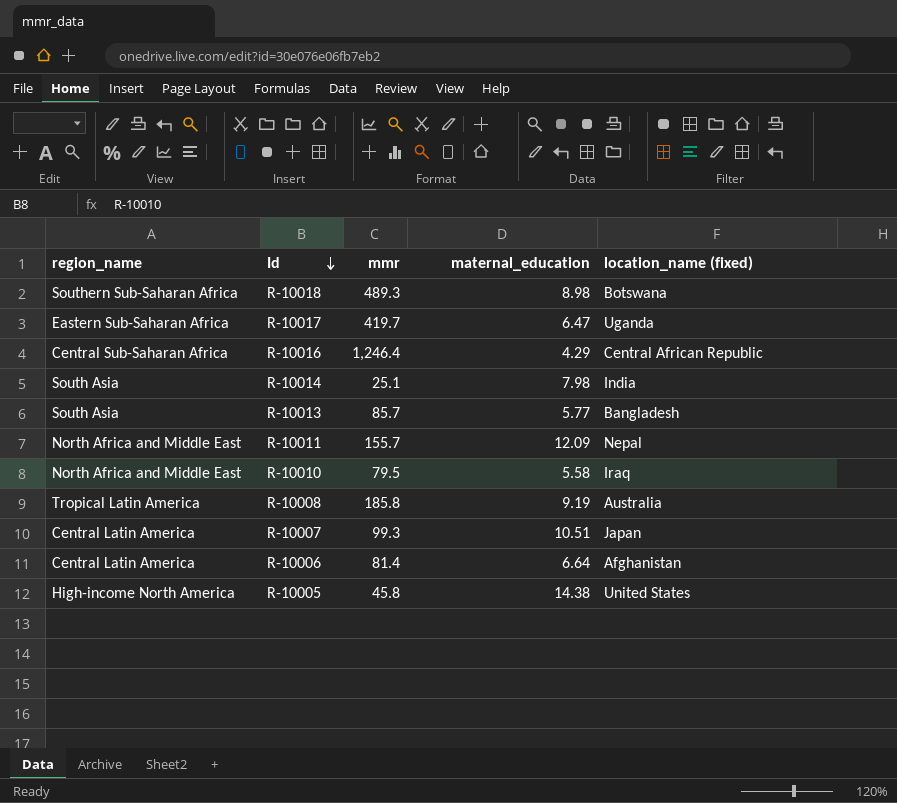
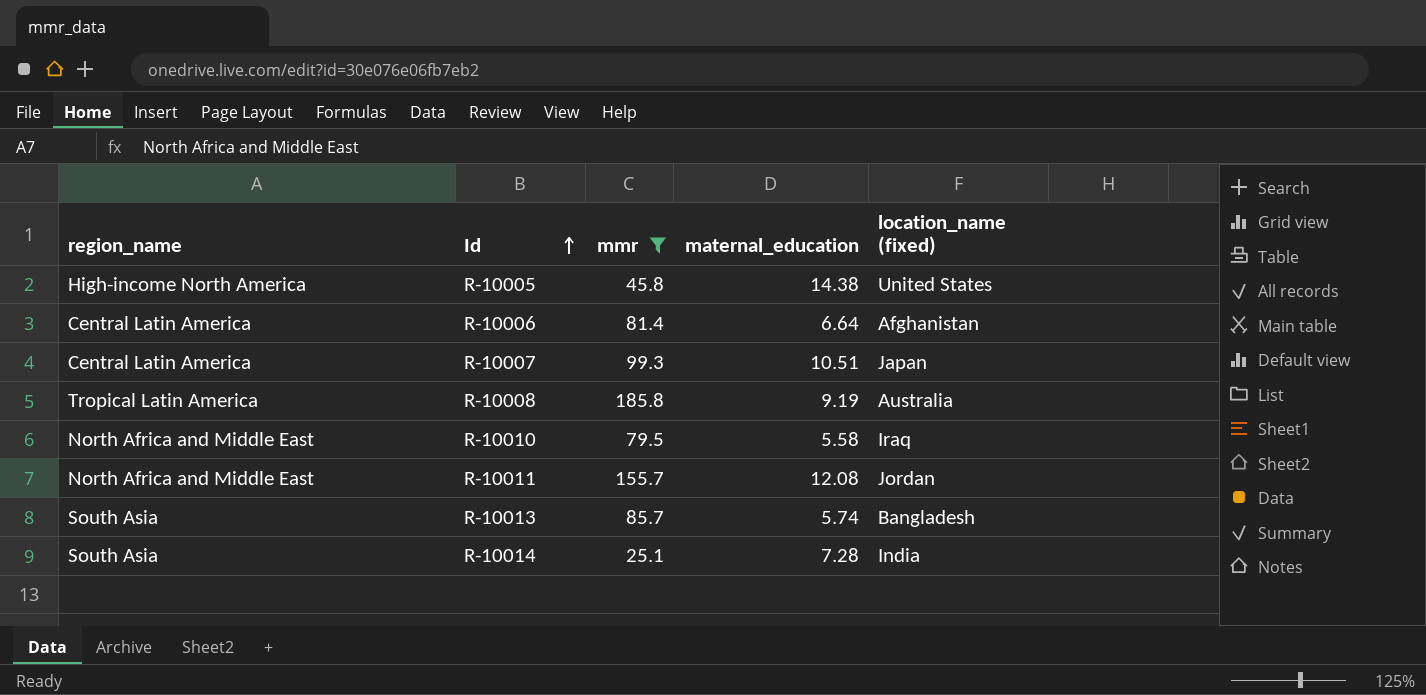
filter: none -> mmr <= 185.8
row order: Id descending -> Id ascending
R-10011 | maternal_education: 12.09 -> 12.08
R-10011 | location_name (fixed): Nepal -> Jordan
R-10013 | maternal_education: 5.77 -> 5.74
R-10014 | maternal_education: 7.98 -> 7.28

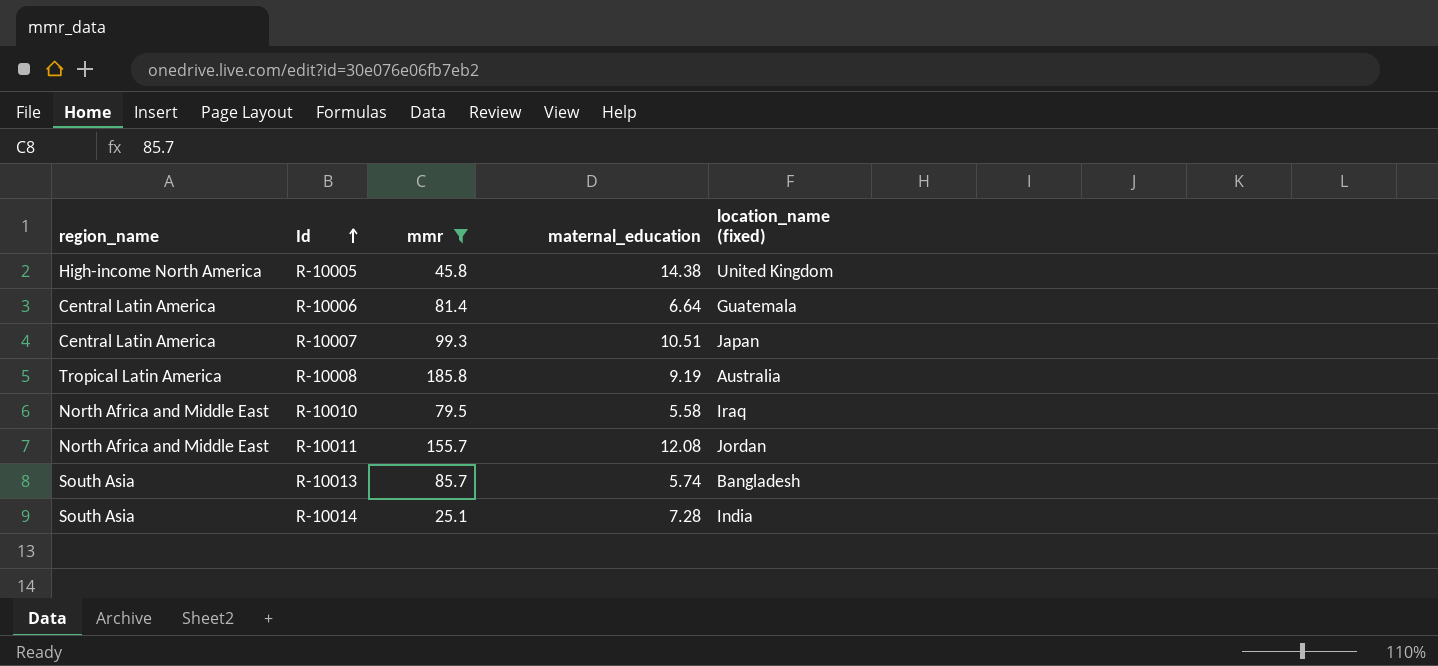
R-10005 | location_name (fixed): United States -> United Kingdom
R-10006 | location_name (fixed): Afghanistan -> Guatemala

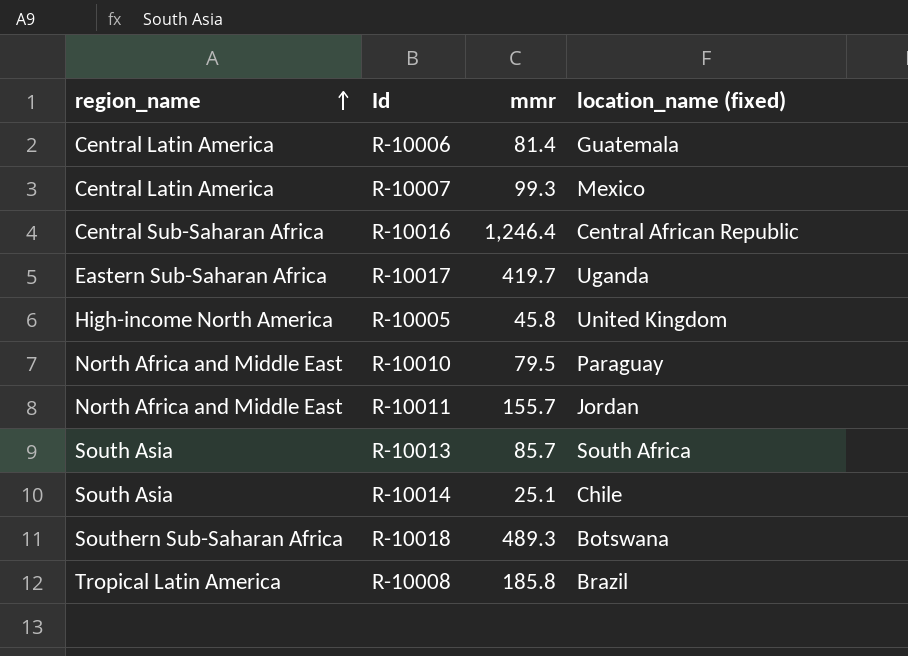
filter: mmr <= 185.8 -> none
row order: Id ascending -> region_name ascending
column maternal_education | position: 4 -> none
R-10007 | location_name (fixed): Japan -> Mexico
R-10010 | location_name (fixed): Iraq -> Paraguay
R-10013 | location_name (fixed): Bangladesh -> South Africa
R-10014 | location_name (fixed): India -> Chile
R-10008 | location_name (fixed): Australia -> Brazil

